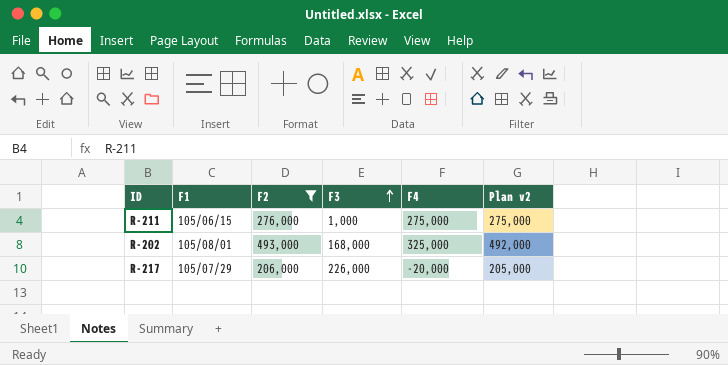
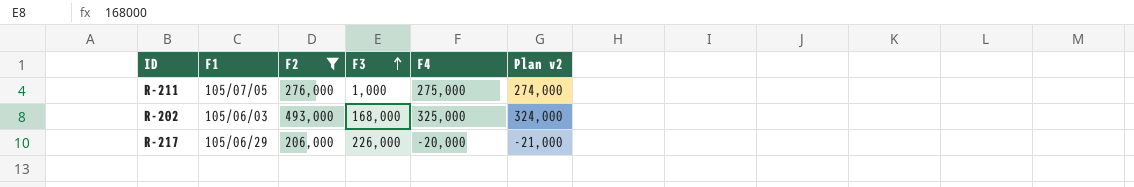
column Plan v2 | formula: [F2] - 1000 -> [F4] - 1000
R-211 | F1: 105/06/15 -> 105/07/05
R-202 | F1: 105/08/01 -> 105/06/03
R-217 | F1: 105/07/29 -> 105/06/29

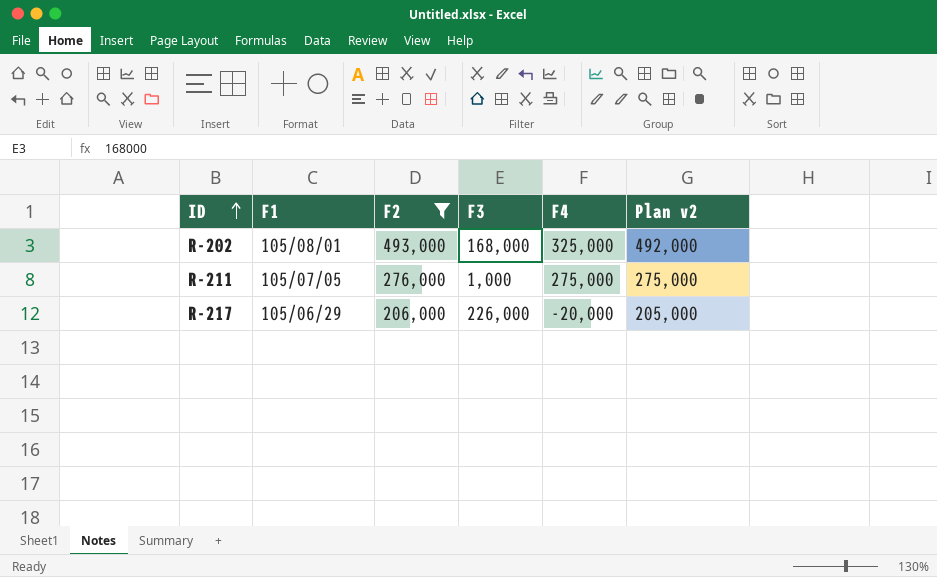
row order: F3 ascending -> ID ascending
column Plan v2 | formula: [F4] - 1000 -> [F2] - 1000
R-202 | F1: 105/06/03 -> 105/08/01

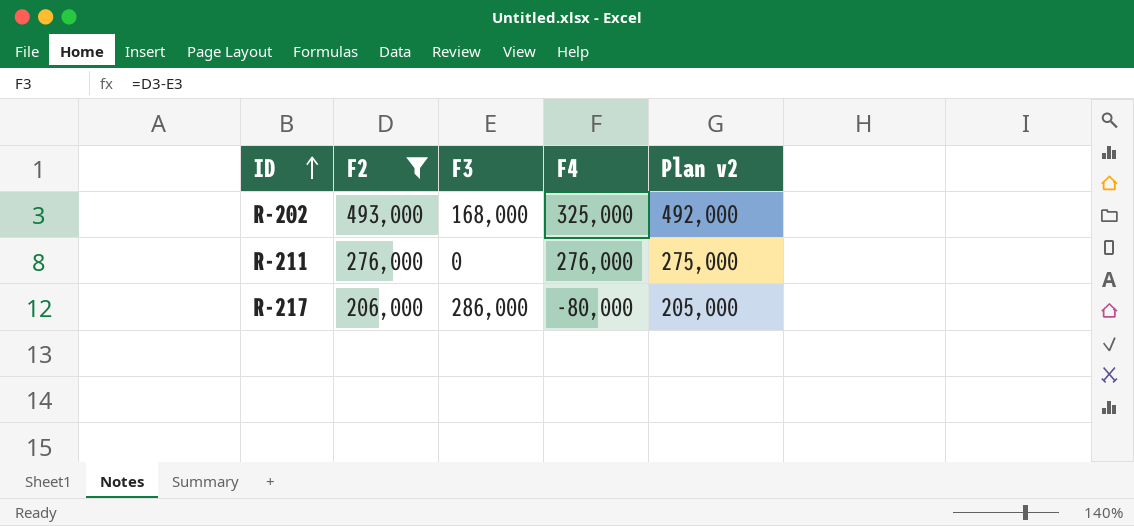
column F1 | position: 2 -> none
R-211 | F3: 1,000 -> 0
R-211 | F4: 275,000 -> 276,000
R-217 | F3: 226,000 -> 286,000
R-217 | F4: -20,000 -> -80,000

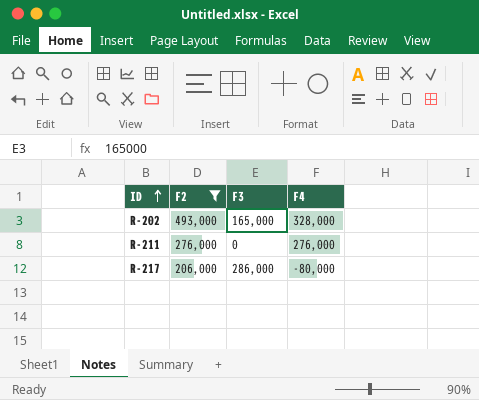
column Plan v2 | formula: [F2] - 1000 -> none
R-202 | F3: 168,000 -> 165,000
R-202 | F4: 325,000 -> 328,000

